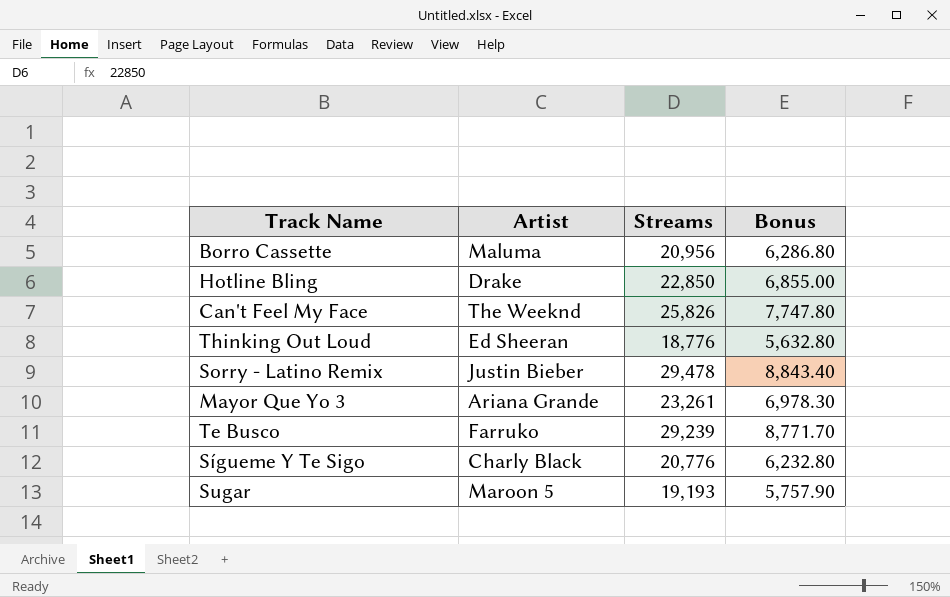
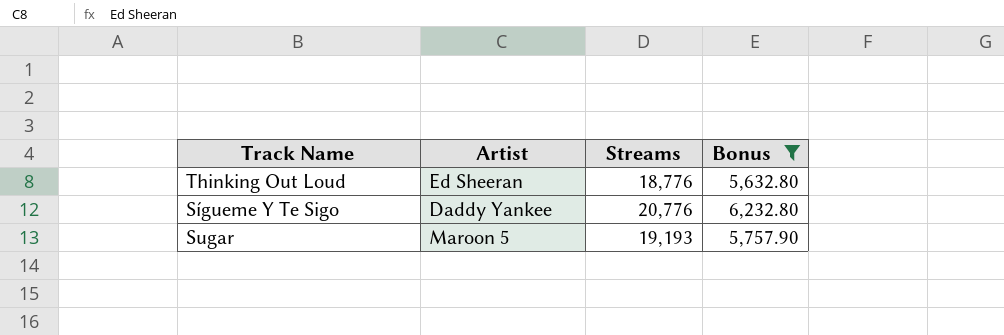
filter: none -> Bonus <= 6,232.80
Sígueme Y Te Sigo | Artist: Charly Black -> Daddy Yankee

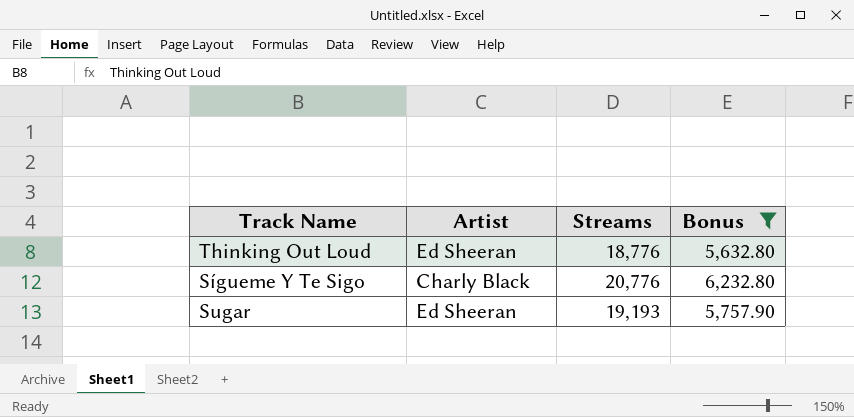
Sígueme Y Te Sigo | Artist: Daddy Yankee -> Charly Black
Sugar | Artist: Maroon 5 -> Ed Sheeran

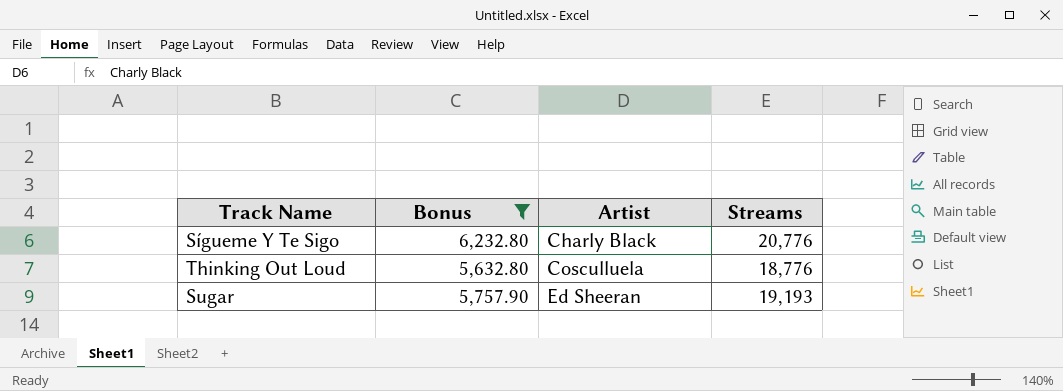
row order: none -> Artist ascending
column Bonus | position: 4 -> 2
Thinking Out Loud | Artist: Ed Sheeran -> Cosculluela

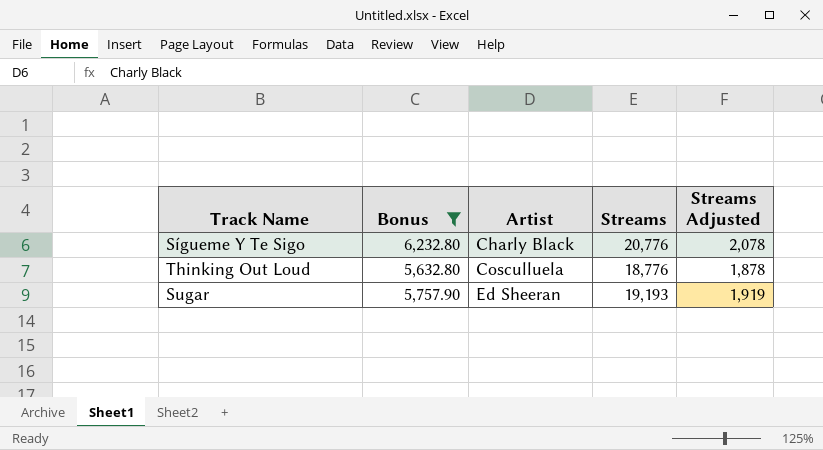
column Streams Adjusted | formula: none -> [Streams] * 0.1

